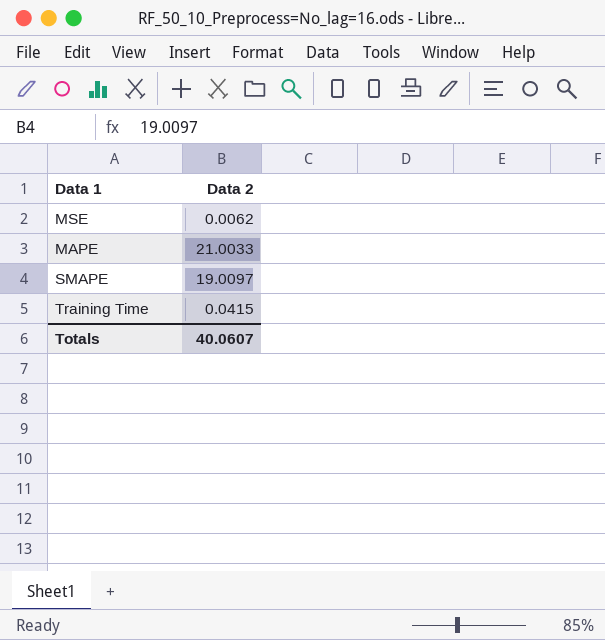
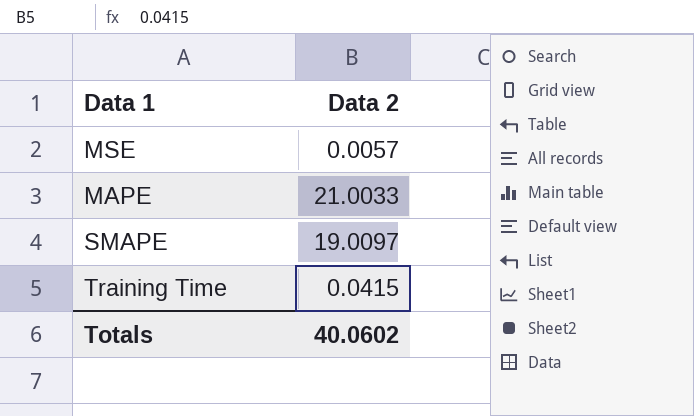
MSE | Data 2: 0.0062 -> 0.0057
Totals | Data 2: 40.0607 -> 40.0602

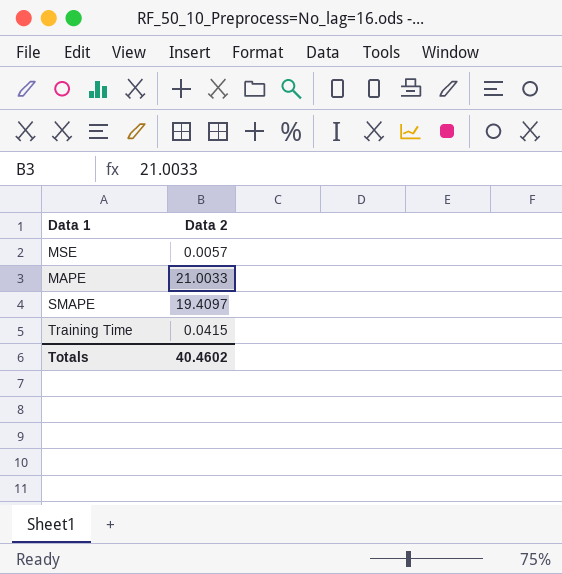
SMAPE | Data 2: 19.0097 -> 19.4097
Totals | Data 2: 40.0602 -> 40.4602

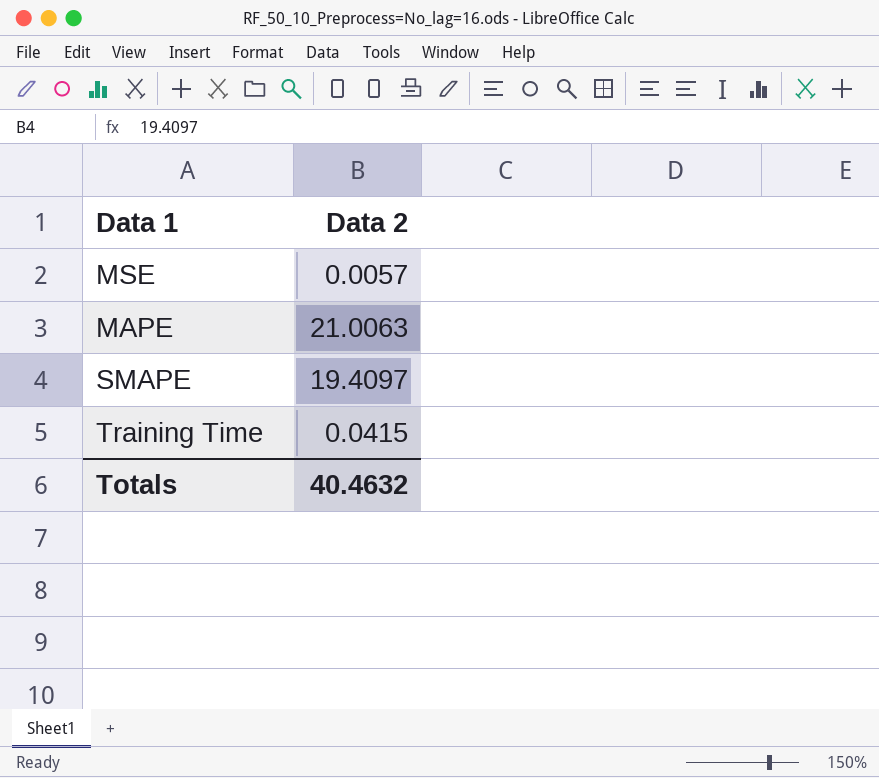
MAPE | Data 2: 21.0033 -> 21.0063
Totals | Data 2: 40.4602 -> 40.4632

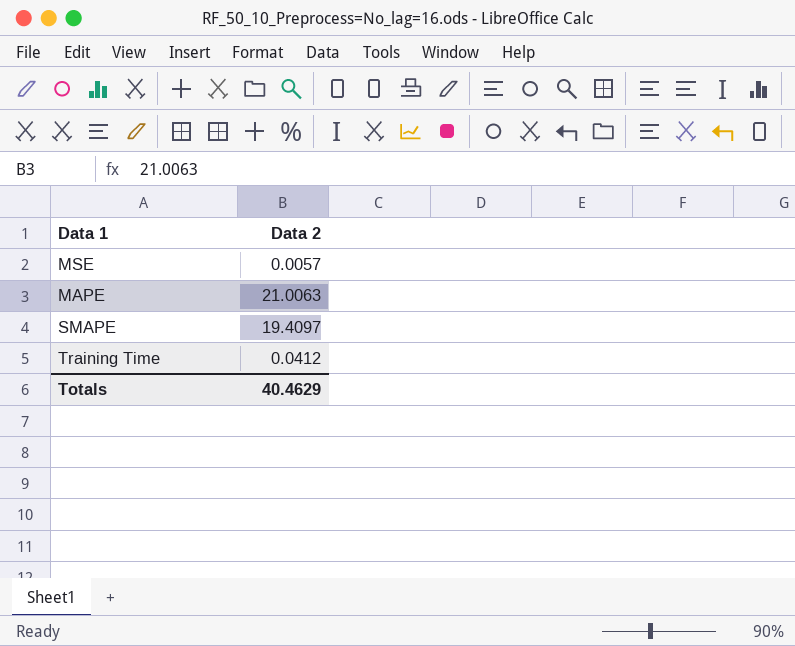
Training Time | Data 2: 0.0415 -> 0.0412
Totals | Data 2: 40.4632 -> 40.4629

